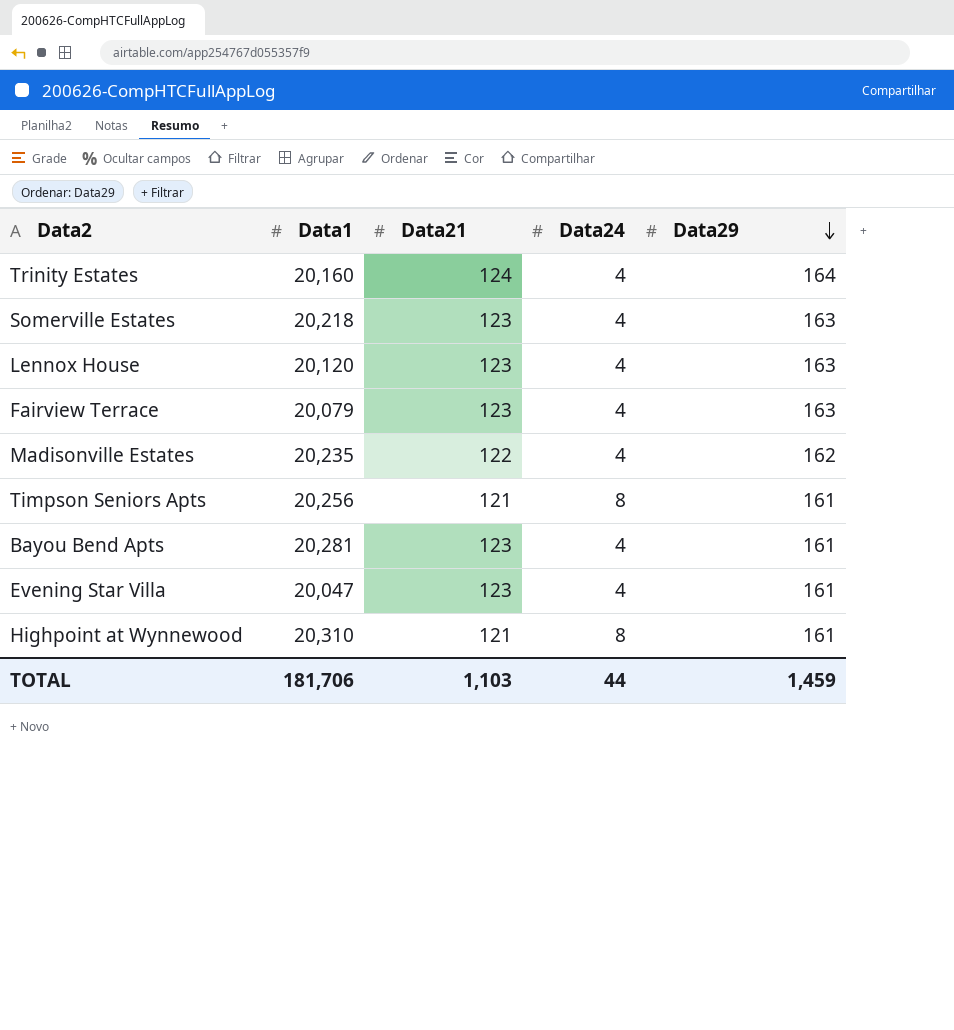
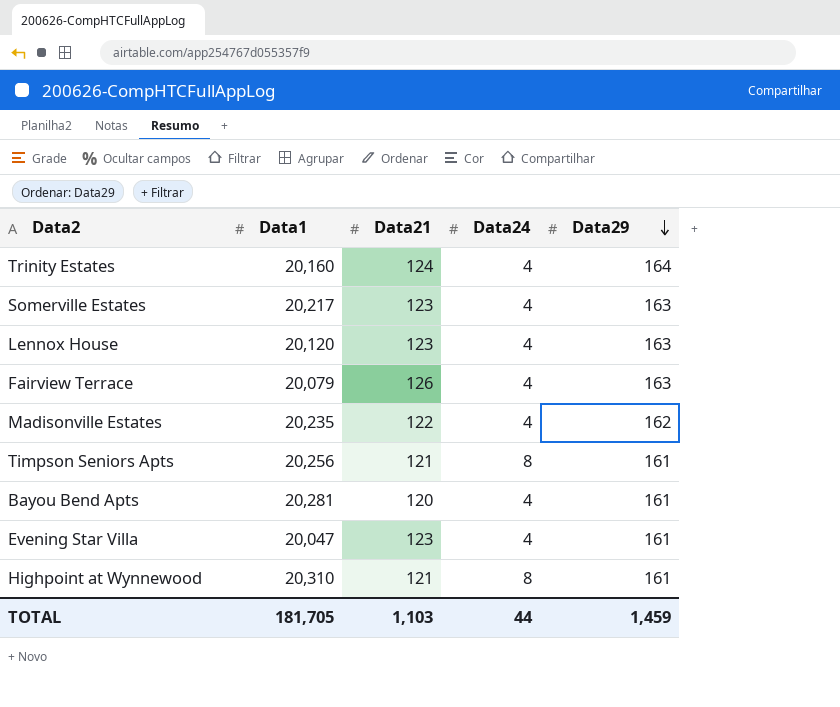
Somerville Estates | Data1: 20,218 -> 20,217
Fairview Terrace | Data21: 123 -> 126
Bayou Bend Apts | Data21: 123 -> 120
TOTAL | Data1: 181,706 -> 181,705

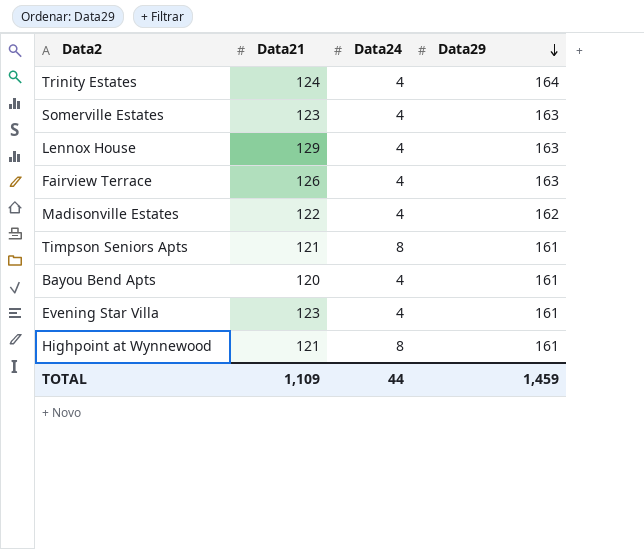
column Data1 | position: 2 -> none
Lennox House | Data21: 123 -> 129
TOTAL | Data21: 1,103 -> 1,109

